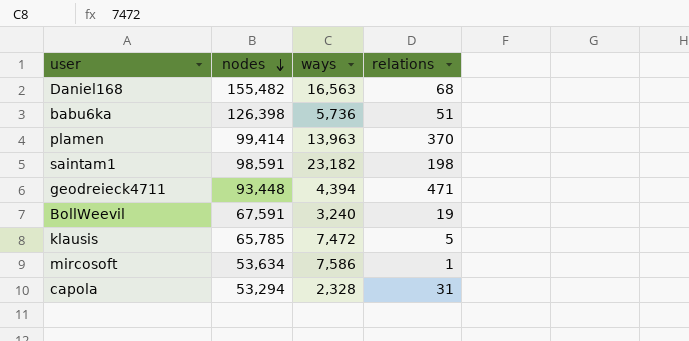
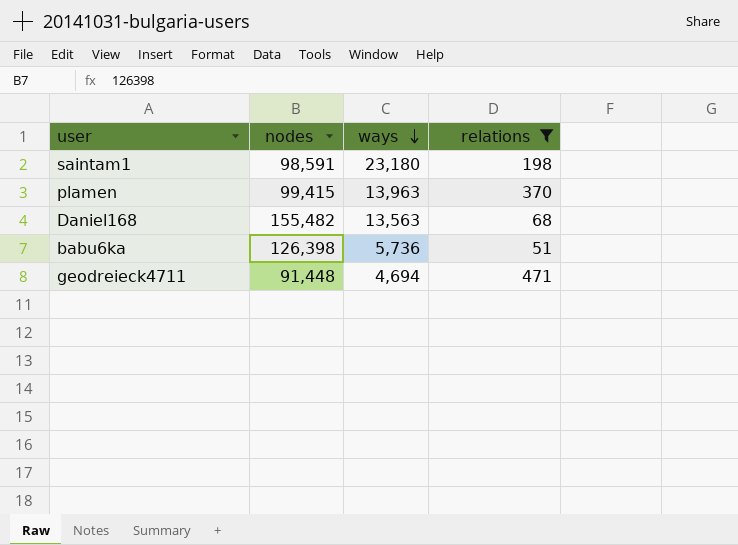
filter: none -> relations >= 51
row order: nodes descending -> ways descending
saintam1 | ways: 23,182 -> 23,180
plamen | nodes: 99,414 -> 99,415
Daniel168 | ways: 16,563 -> 13,563
geodreieck4711 | nodes: 93,448 -> 91,448
geodreieck4711 | ways: 4,394 -> 4,694

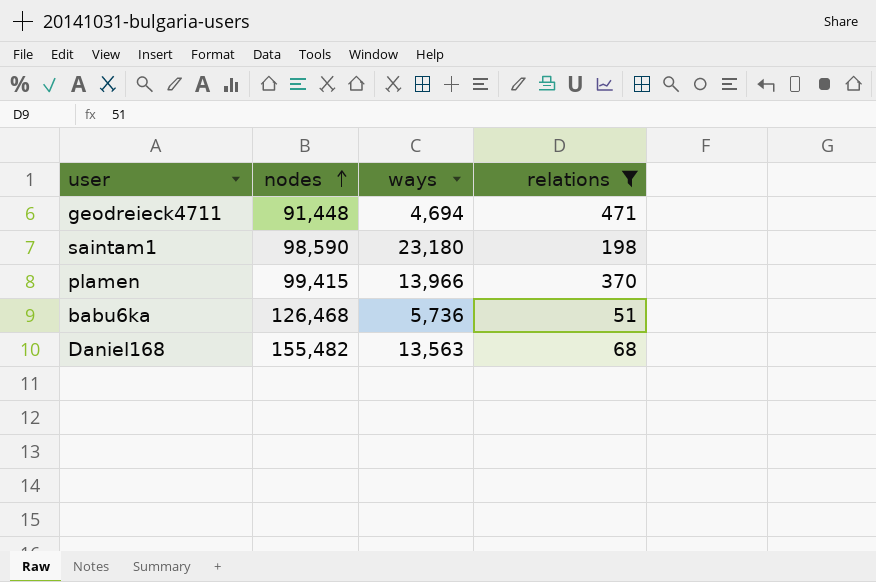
row order: ways descending -> nodes ascending
saintam1 | nodes: 98,591 -> 98,590
plamen | ways: 13,963 -> 13,966
babu6ka | nodes: 126,398 -> 126,468

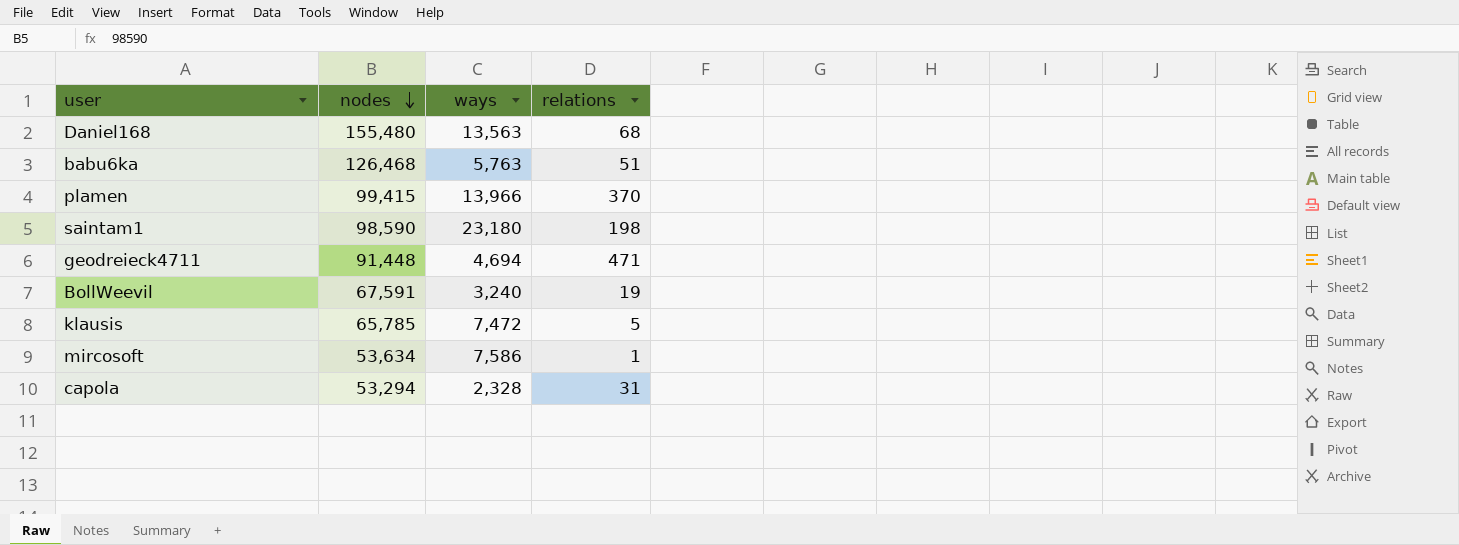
filter: relations >= 51 -> none
row order: nodes ascending -> nodes descending
Daniel168 | nodes: 155,482 -> 155,480
babu6ka | ways: 5,736 -> 5,763

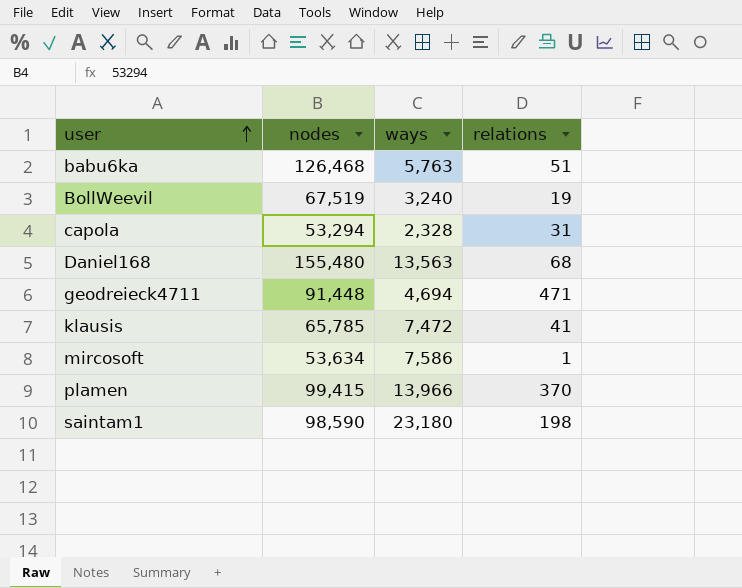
row order: nodes descending -> user ascending
BollWeevil | nodes: 67,591 -> 67,519
klausis | relations: 5 -> 41

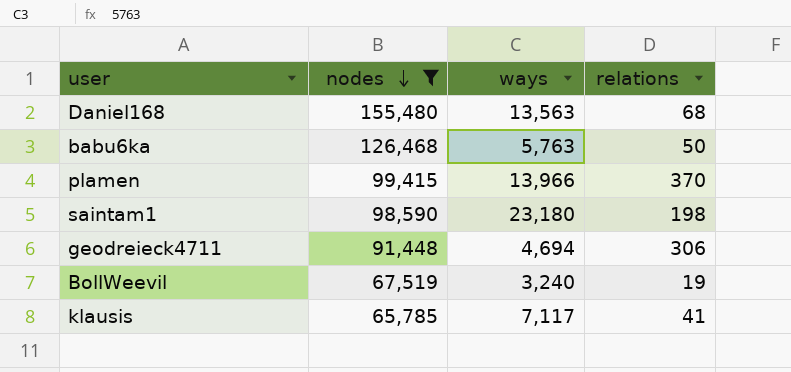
filter: none -> nodes >= 65,785
row order: user ascending -> nodes descending
babu6ka | relations: 51 -> 50
geodreieck4711 | relations: 471 -> 306
klausis | ways: 7,472 -> 7,117

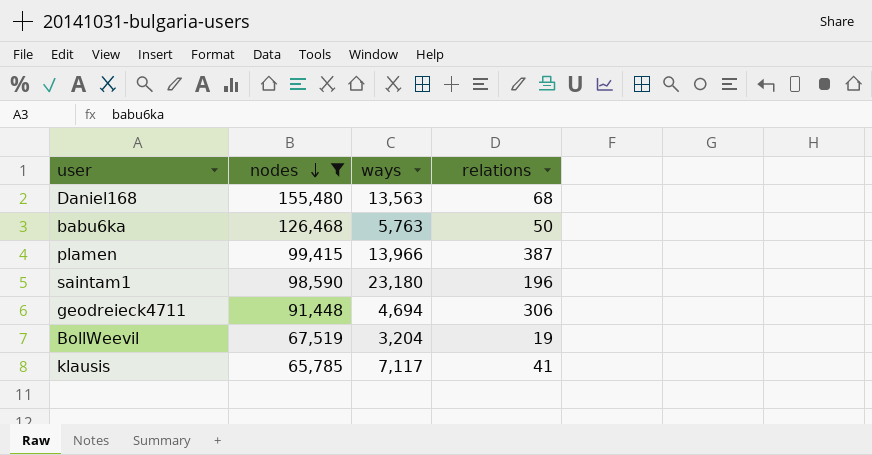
plamen | relations: 370 -> 387
saintam1 | relations: 198 -> 196
BollWeevil | ways: 3,240 -> 3,204

